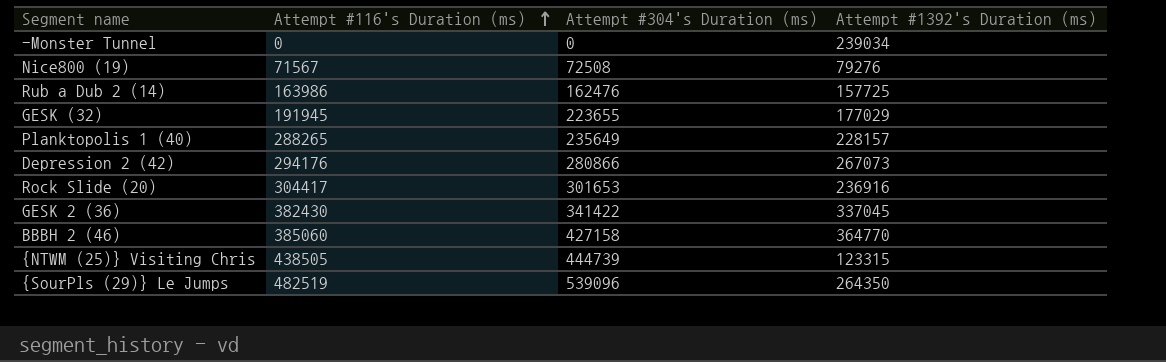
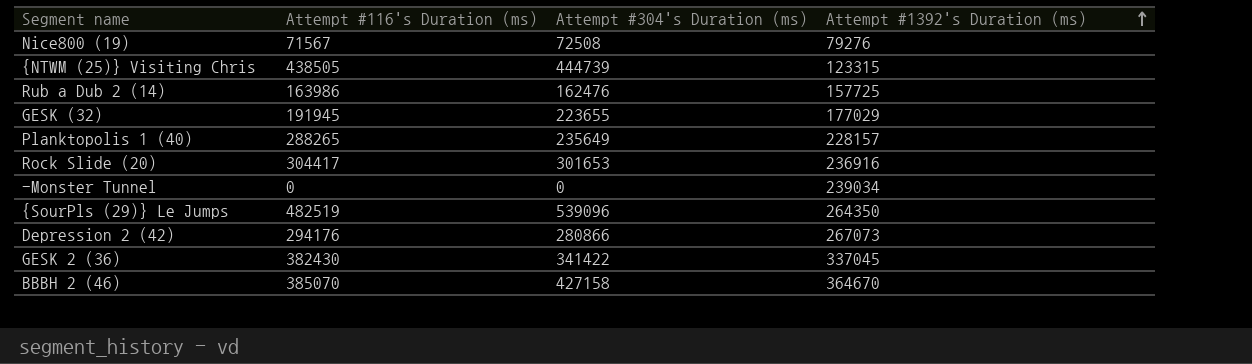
row order: Attempt #116's Duration (ms) ascending -> Attempt #1392's Duration (ms) ascending
BBBH 2 (46) | Attempt #116's Duration (ms): 385060 -> 385070
BBBH 2 (46) | Attempt #1392's Duration (ms): 364770 -> 364670

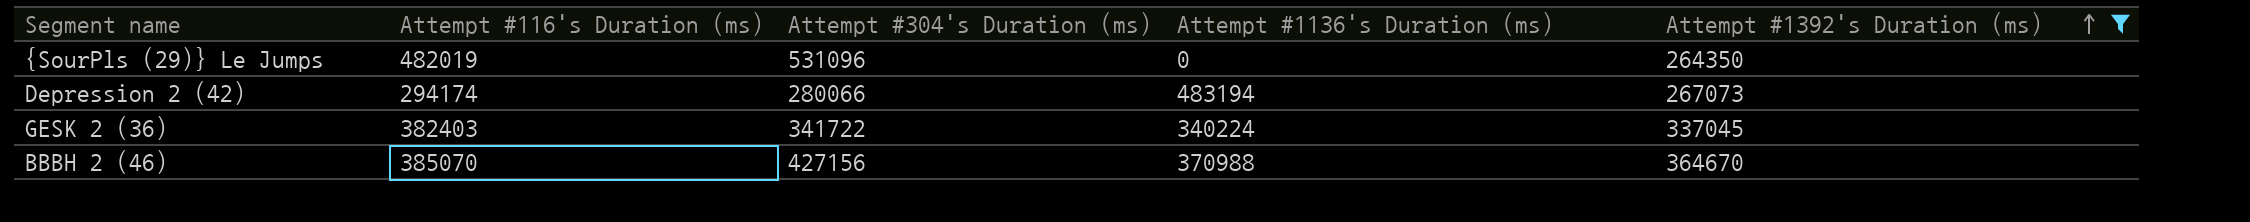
filter: none -> Attempt #1392's Duration (ms) >= 264350
column Attempt #1136's Duration (ms) | position: none -> 4
{SourPls (29)} Le Jumps | Attempt #116's Duration (ms): 482519 -> 482019
{SourPls (29)} Le Jumps | Attempt #304's Duration (ms): 539096 -> 531096
Depression 2 (42) | Attempt #116's Duration (ms): 294176 -> 294174
Depression 2 (42) | Attempt #304's Duration (ms): 280866 -> 280066
GESK 2 (36) | Attempt #116's Duration (ms): 382430 -> 382403
GESK 2 (36) | Attempt #304's Duration (ms): 341422 -> 341722
BBBH 2 (46) | Attempt #304's Duration (ms): 427158 -> 427156

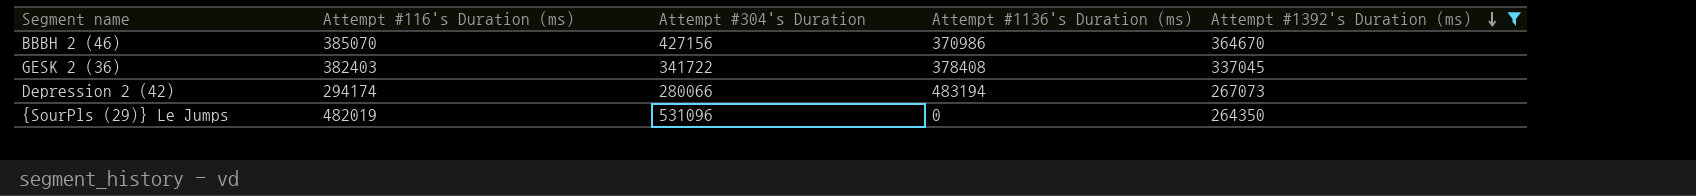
row order: Attempt #1392's Duration (ms) ascending -> Attempt #1392's Duration (ms) descending
column name: Attempt #304's Duration (ms) -> Attempt #304's Duration
BBBH 2 (46) | Attempt #1136's Duration (ms): 370988 -> 370986
GESK 2 (36) | Attempt #1136's Duration (ms): 340224 -> 378408

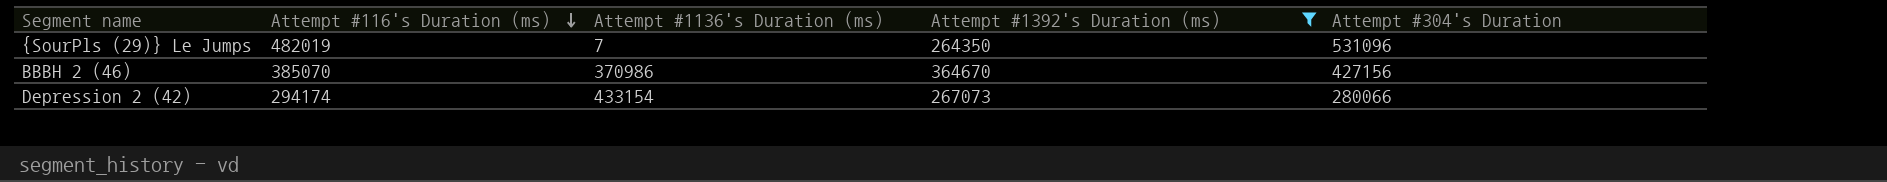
row order: Attempt #1392's Duration (ms) descending -> Attempt #116's Duration (ms) descending
column Attempt #304's Duration | position: 3 -> 5
row GESK 2 (36): 382403 | 341722 | 378408 | 337045 -> none
{SourPls (29)} Le Jumps | Attempt #1136's Duration (ms): 0 -> 7
Depression 2 (42) | Attempt #1136's Duration (ms): 483194 -> 433154

